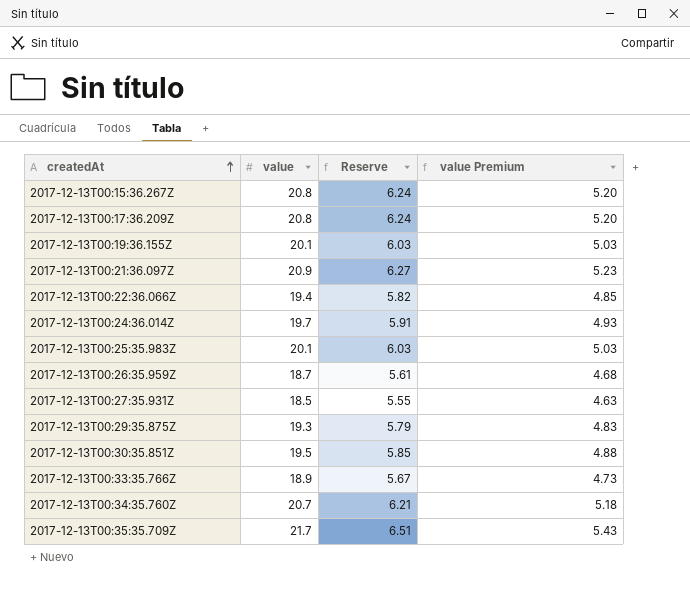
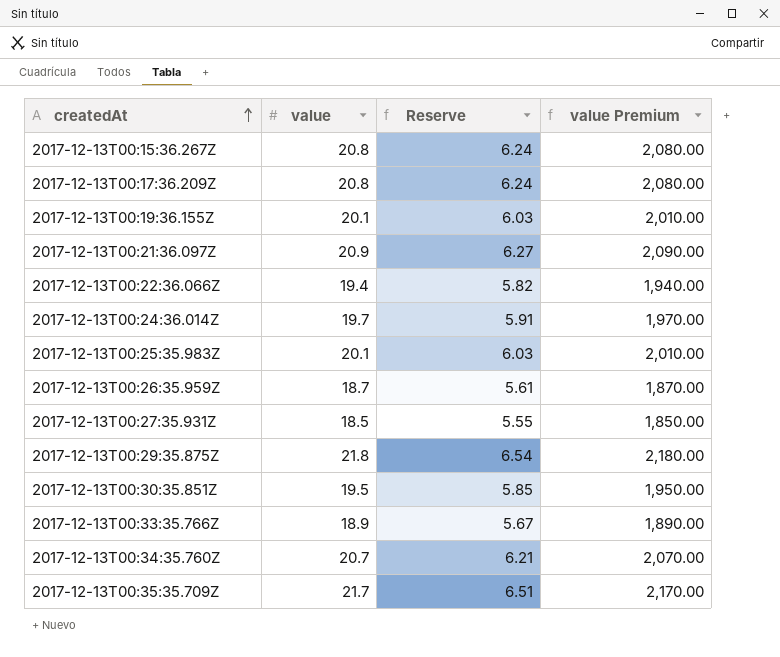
column value Premium | formula: [value] * 0.25 -> [value] * 100
2017-12-13T00:29:35.875Z | value: 19.3 -> 21.8
2017-12-13T00:29:35.875Z | Reserve: 5.79 -> 6.54

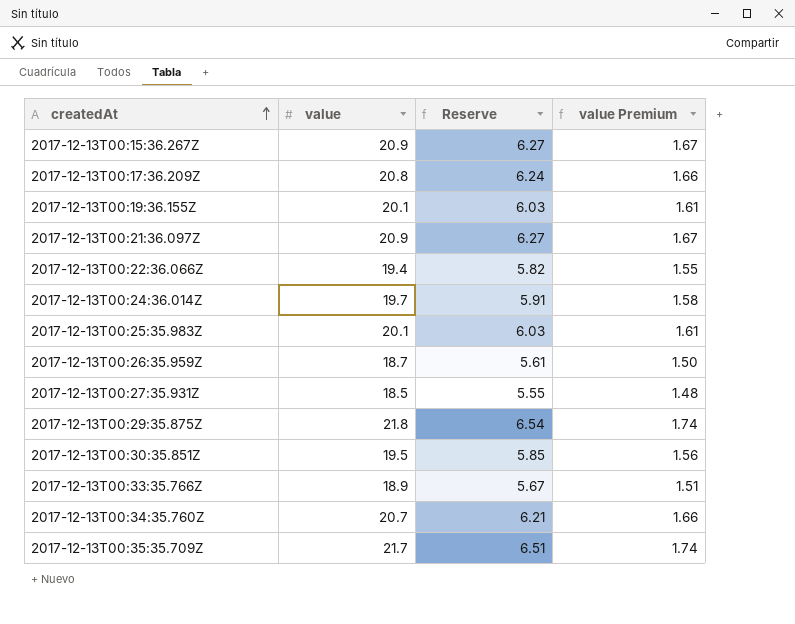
column value Premium | formula: [value] * 100 -> [value] * 0.08
2017-12-13T00:15:36.267Z | value: 20.8 -> 20.9
2017-12-13T00:15:36.267Z | Reserve: 6.24 -> 6.27

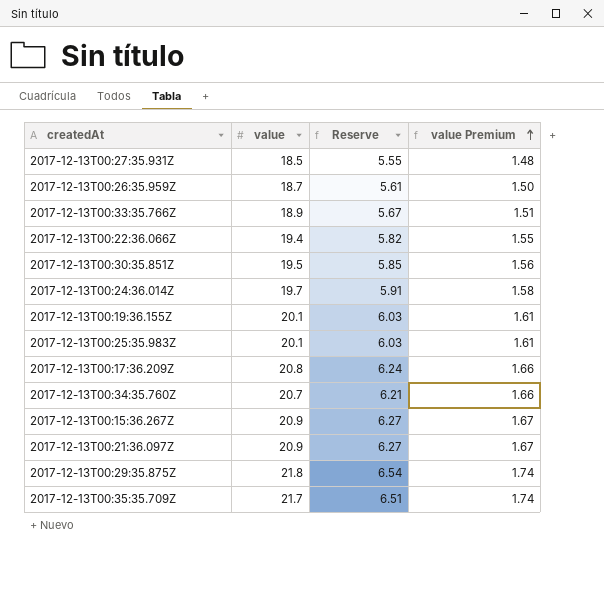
row order: createdAt ascending -> value Premium ascending

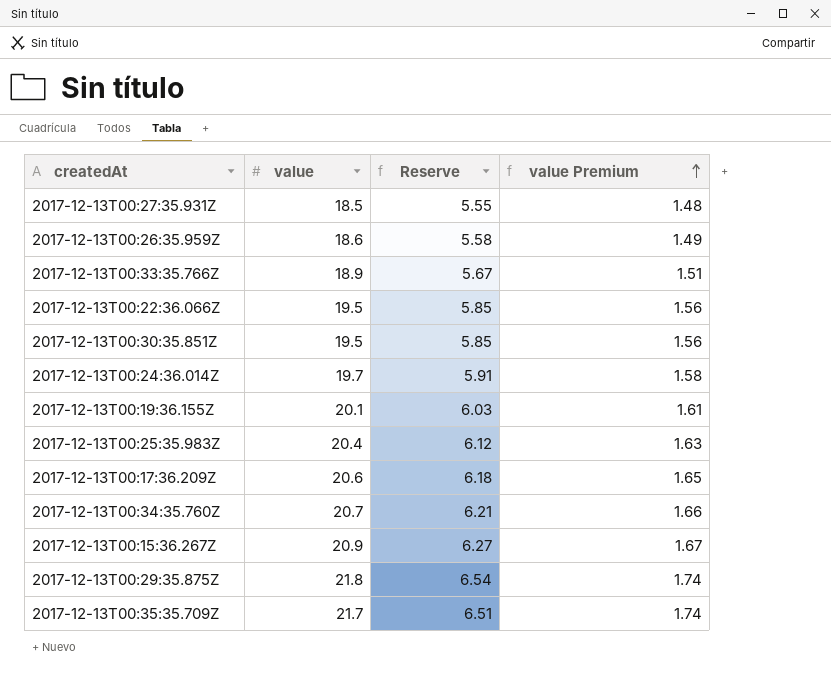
row 2017-12-13T00:21:36.097Z: 20.9 | 6.27 | 1.67 -> none
2017-12-13T00:26:35.959Z | value: 18.7 -> 18.6
2017-12-13T00:26:35.959Z | Reserve: 5.61 -> 5.58
2017-12-13T00:26:35.959Z | value Premium: 1.50 -> 1.49
2017-12-13T00:22:36.066Z | value: 19.4 -> 19.5
2017-12-13T00:22:36.066Z | Reserve: 5.82 -> 5.85
2017-12-13T00:22:36.066Z | value Premium: 1.55 -> 1.56
2017-12-13T00:25:35.983Z | value: 20.1 -> 20.4
2017-12-13T00:25:35.983Z | Reserve: 6.03 -> 6.12
2017-12-13T00:25:35.983Z | value Premium: 1.61 -> 1.63
2017-12-13T00:17:36.209Z | value: 20.8 -> 20.6
2017-12-13T00:17:36.209Z | Reserve: 6.24 -> 6.18
2017-12-13T00:17:36.209Z | value Premium: 1.66 -> 1.65

